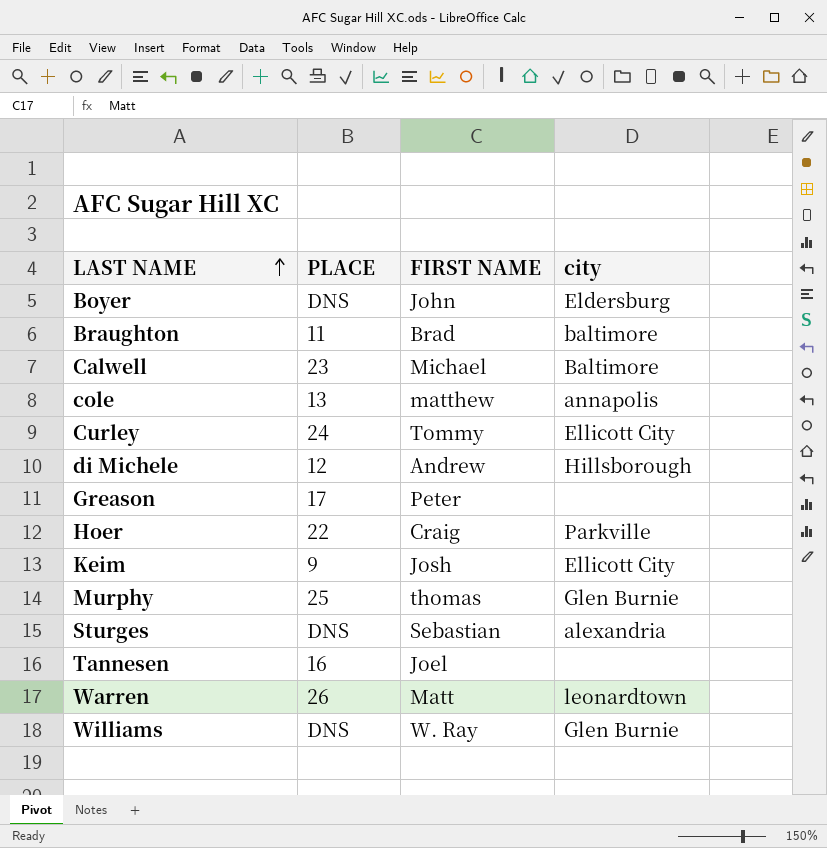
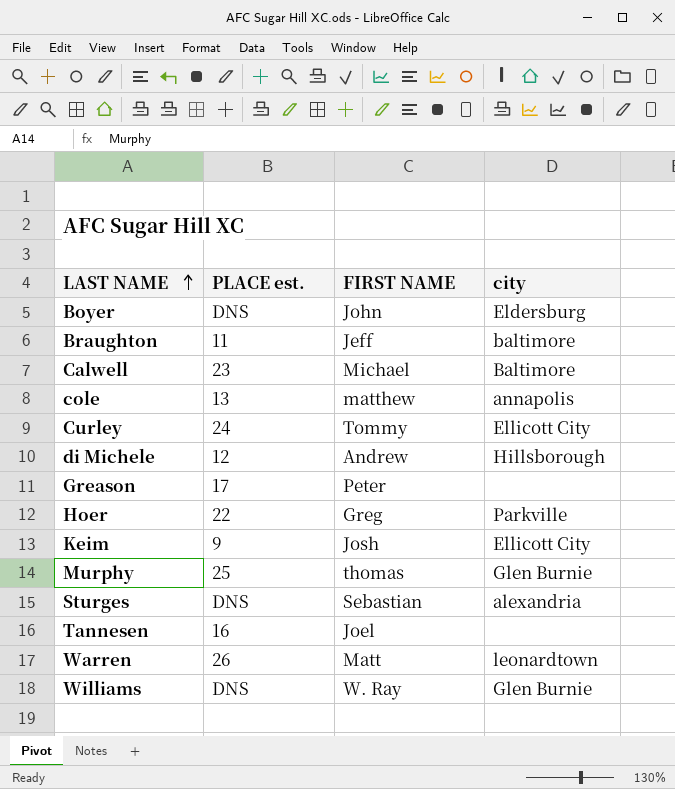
column name: PLACE -> PLACE est.
Braughton | FIRST NAME: Brad -> Jeff
Hoer | FIRST NAME: Craig -> Greg

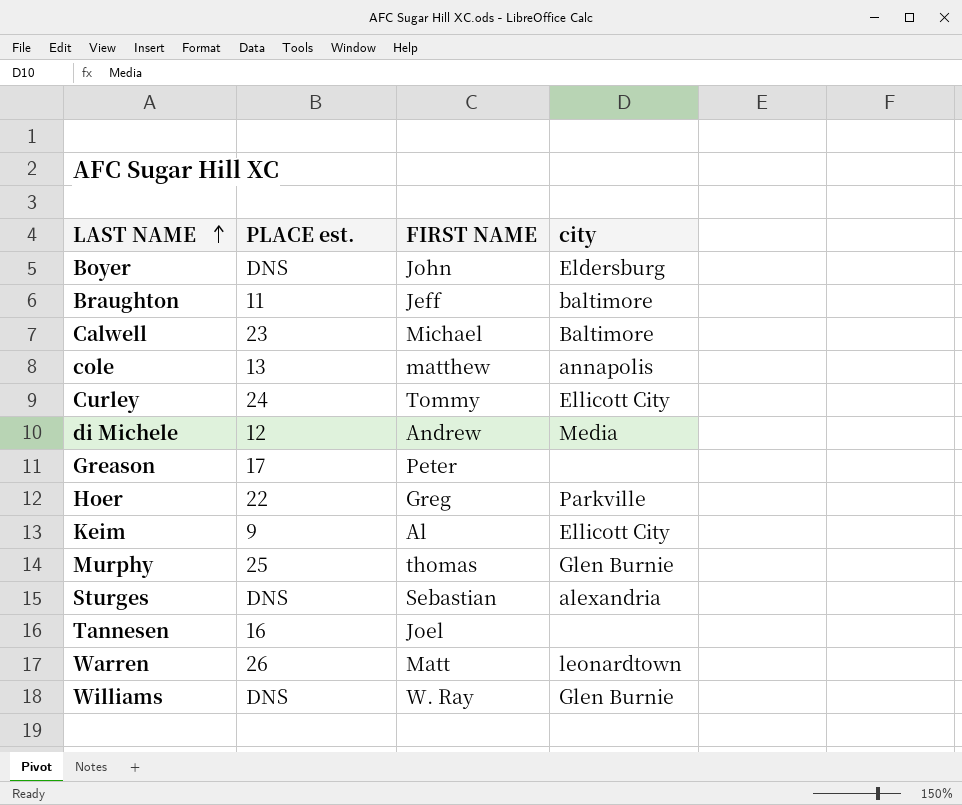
di Michele | city: Hillsborough -> Media
Keim | FIRST NAME: Josh -> Al

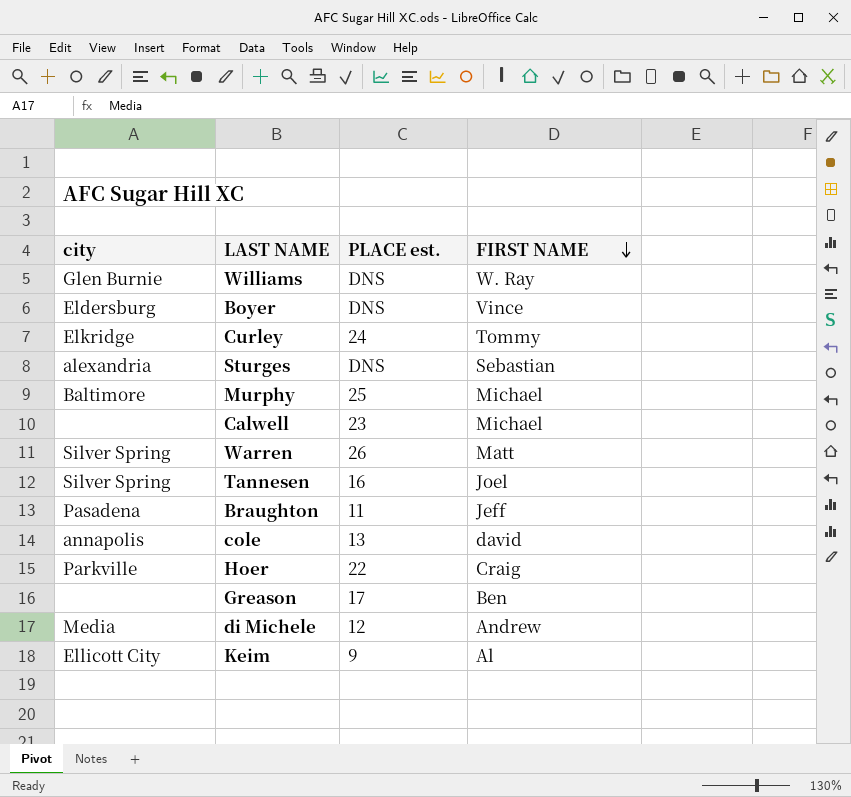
row order: LAST NAME ascending -> FIRST NAME descending
column city | position: 4 -> 1
Boyer | FIRST NAME: John -> Vince
Curley | city: Ellicott City -> Elkridge
Murphy | city: Glen Burnie -> Baltimore
Murphy | FIRST NAME: thomas -> Michael
Calwell | city: Baltimore -> none
Warren | city: leonardtown -> Silver Spring
Tannesen | city: none -> Silver Spring
Braughton | city: baltimore -> Pasadena
cole | FIRST NAME: matthew -> david
Hoer | FIRST NAME: Greg -> Craig
Greason | FIRST NAME: Peter -> Ben

